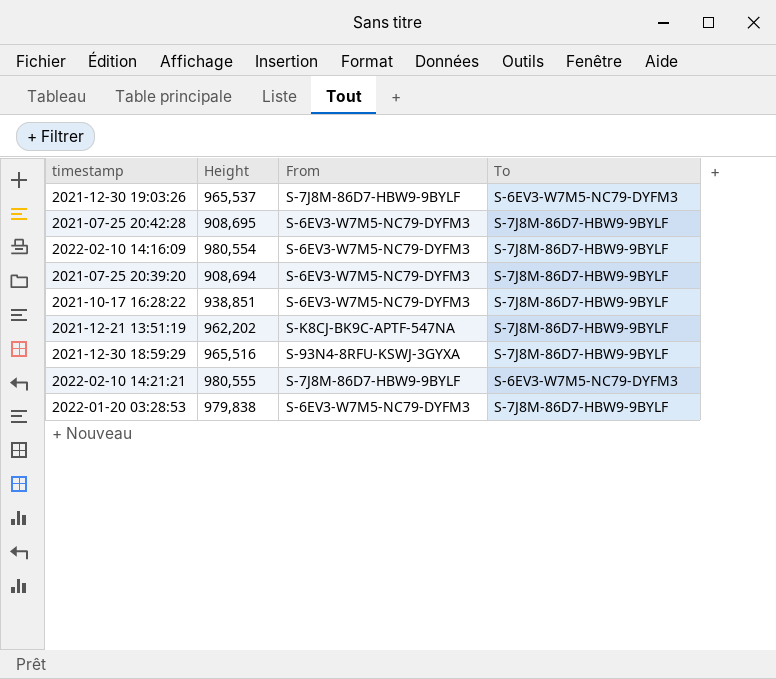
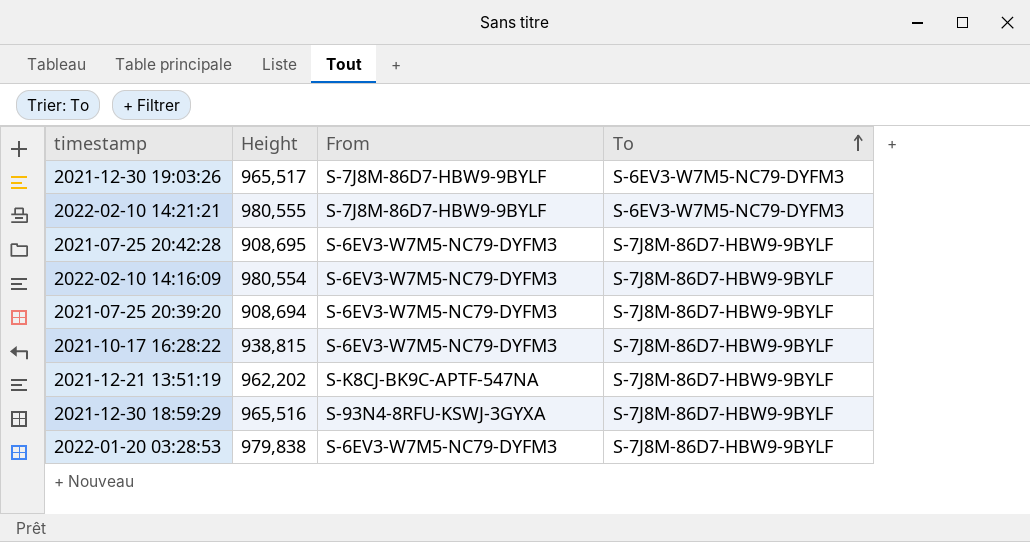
row order: none -> To ascending
2021-12-30 19:03:26 | Height: 965,537 -> 965,517
2021-10-17 16:28:22 | Height: 938,851 -> 938,815

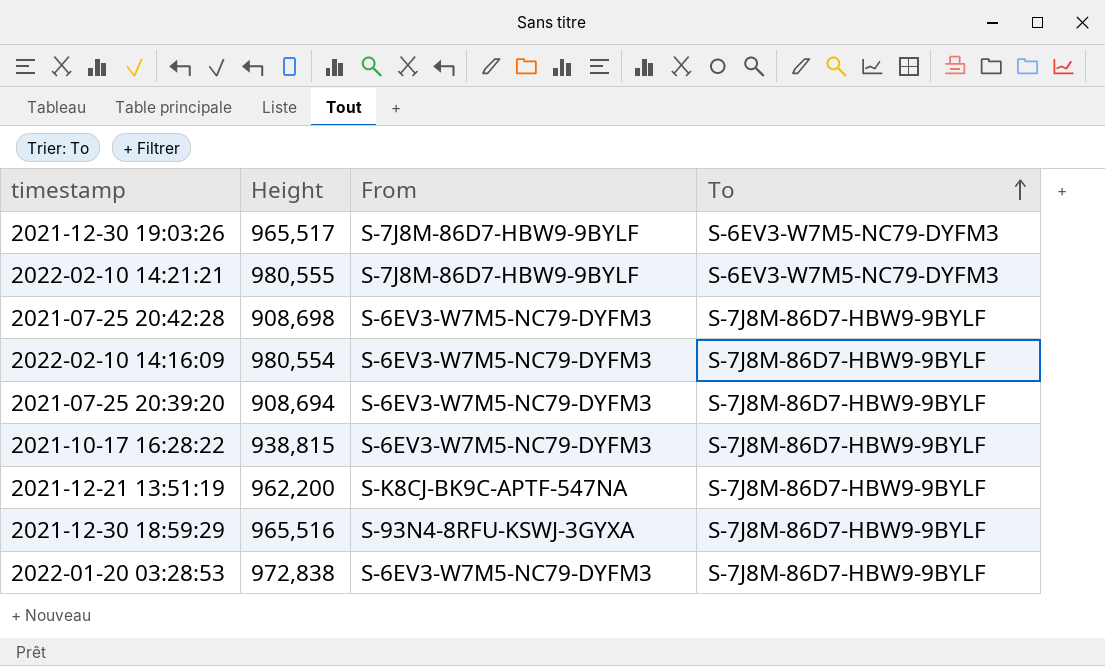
2021-07-25 20:42:28 | Height: 908,695 -> 908,698
2021-12-21 13:51:19 | Height: 962,202 -> 962,200
2022-01-20 03:28:53 | Height: 979,838 -> 972,838

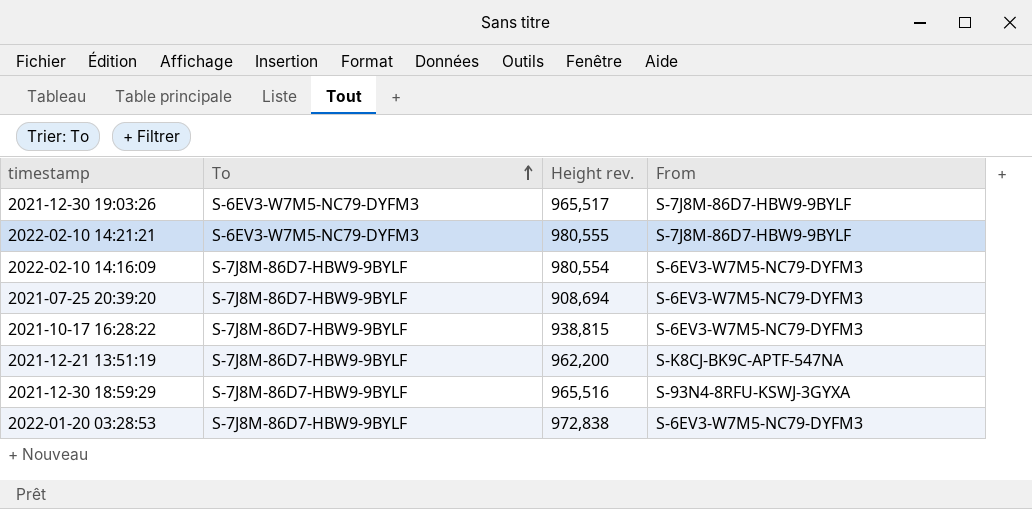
column To | position: 4 -> 2
column name: Height -> Height rev.
row 2021-07-25 20:42:28: 908,698 | S-6EV3-W7M5-NC79-DYFM3 | S-7J8M-86D7-HBW9-9BYLF -> none

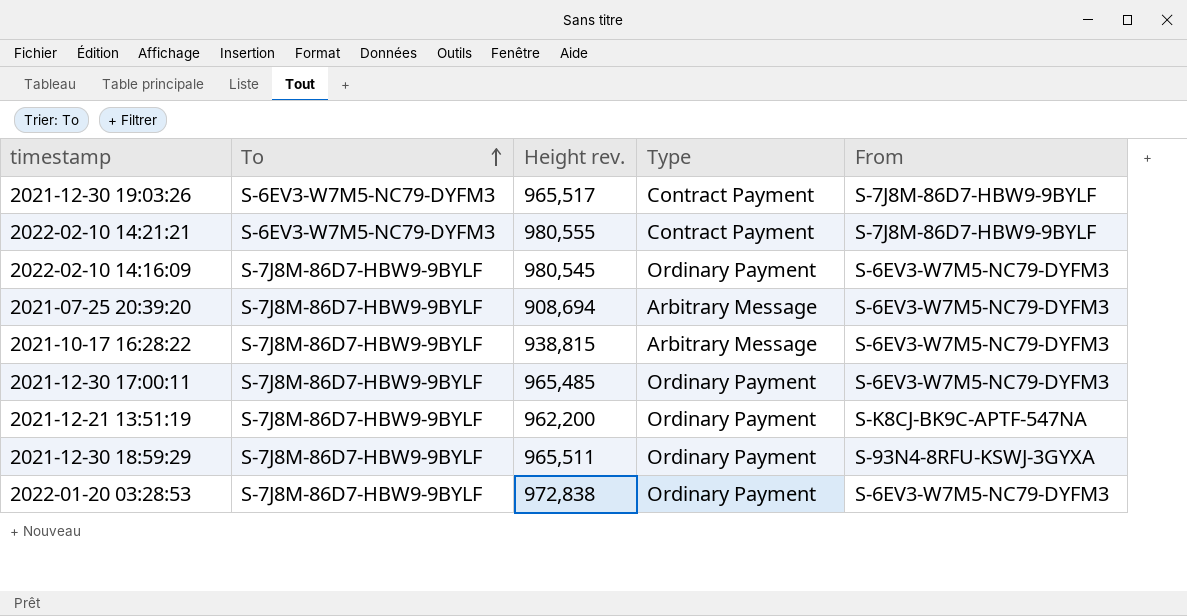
column Type | position: none -> 4
2022-02-10 14:16:09 | Height rev.: 980,554 -> 980,545
row 2021-12-30 17:00:11: none -> S-7J8M-86D7-HBW9-9BYLF | 965,485 | Ordinary Payment | S-6EV3-W7M5-NC79-DYFM3
2021-12-30 18:59:29 | Height rev.: 965,516 -> 965,511

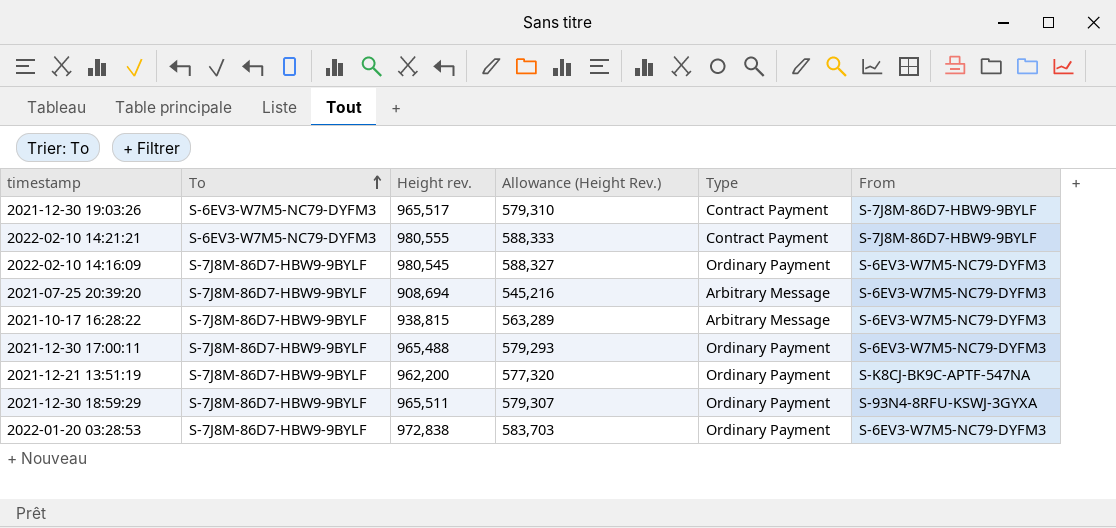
column Allowance (Height Rev.) | formula: none -> [Height rev.] * 0.6
2021-12-30 17:00:11 | Height rev.: 965,485 -> 965,488

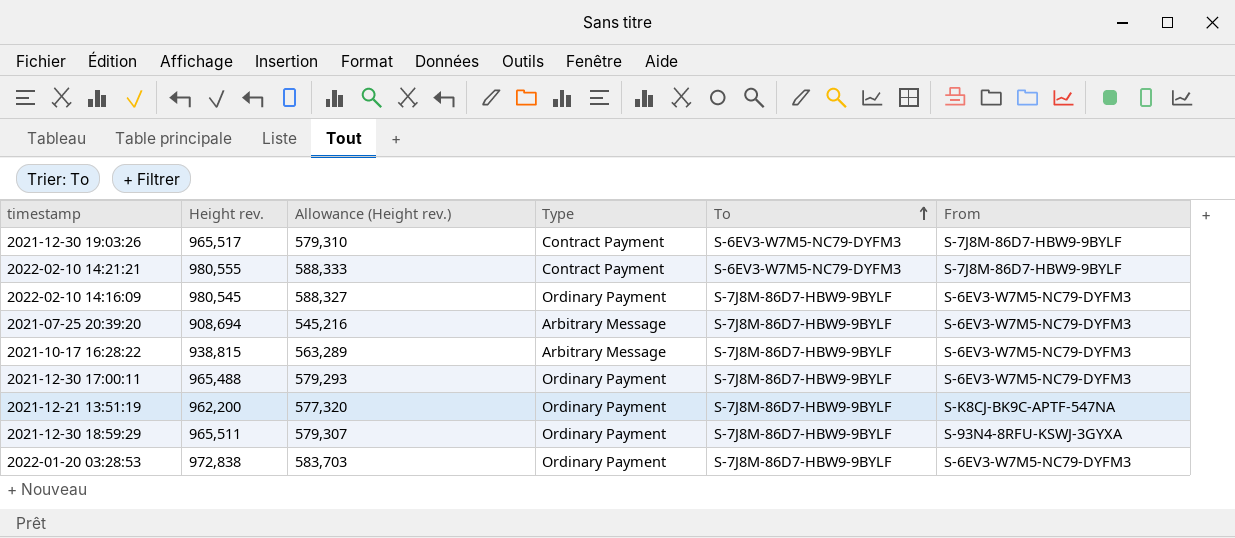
column name: Allowance (Height Rev.) -> Allowance (Height rev.)
column To | position: 2 -> 5

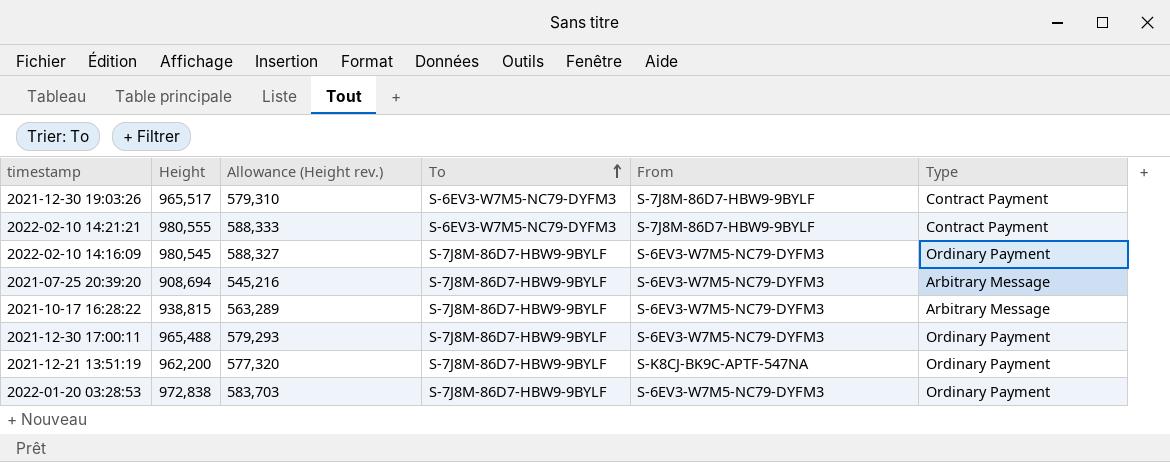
column name: Height rev. -> Height
column Type | position: 4 -> 6
row 2021-12-30 18:59:29: 965,511 | 579,307 | Ordinary Payment | S-7J8M-86D7-HBW9-9BYLF | S-93N4-8RFU-KSWJ-3GYXA -> none

